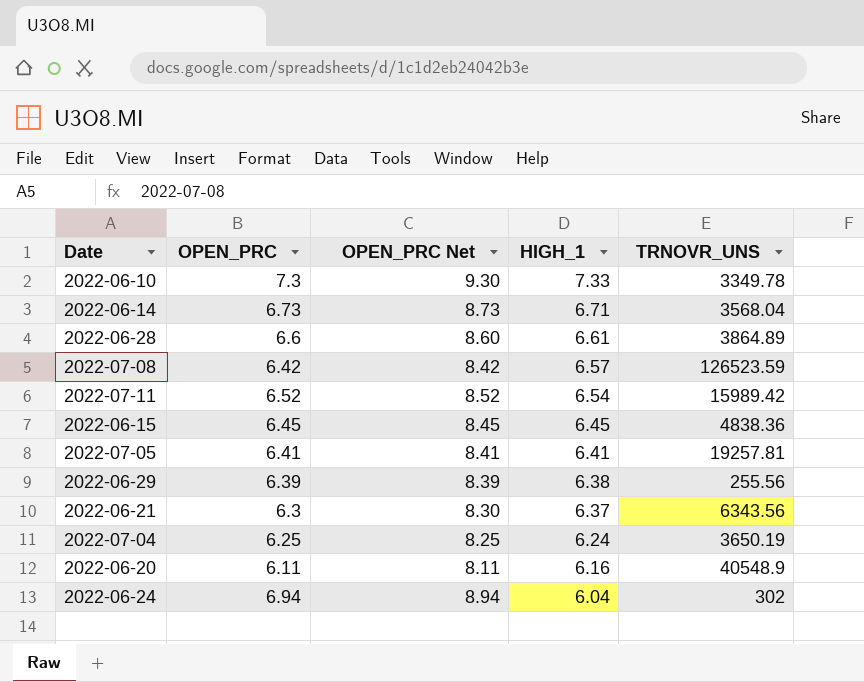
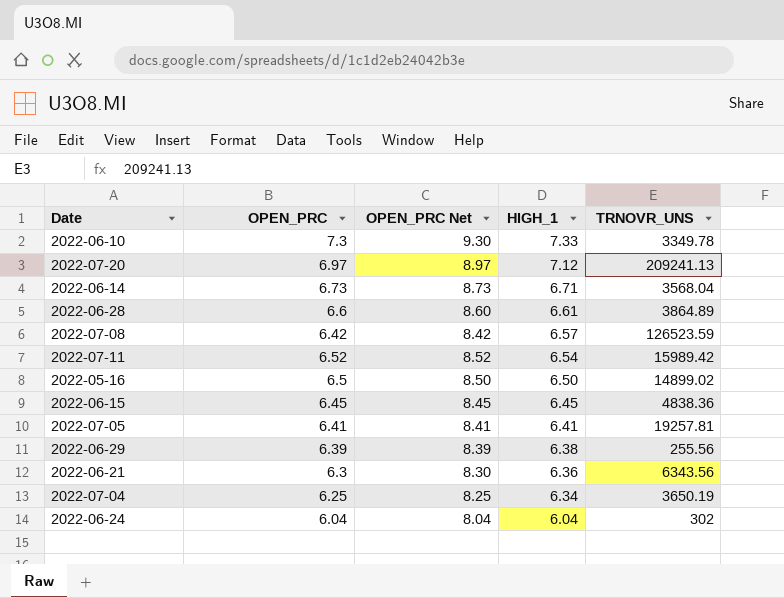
row 2022-06-20: 6.11 | 8.11 | 6.16 | 40548.9 -> none
row 2022-07-20: none -> 6.97 | 8.97 | 7.12 | 209241.13
row 2022-05-16: none -> 6.5 | 8.50 | 6.50 | 14899.02
2022-06-21 | HIGH_1: 6.37 -> 6.36
2022-07-04 | HIGH_1: 6.24 -> 6.34
2022-06-24 | OPEN_PRC: 6.94 -> 6.04
2022-06-24 | OPEN_PRC Net: 8.94 -> 8.04

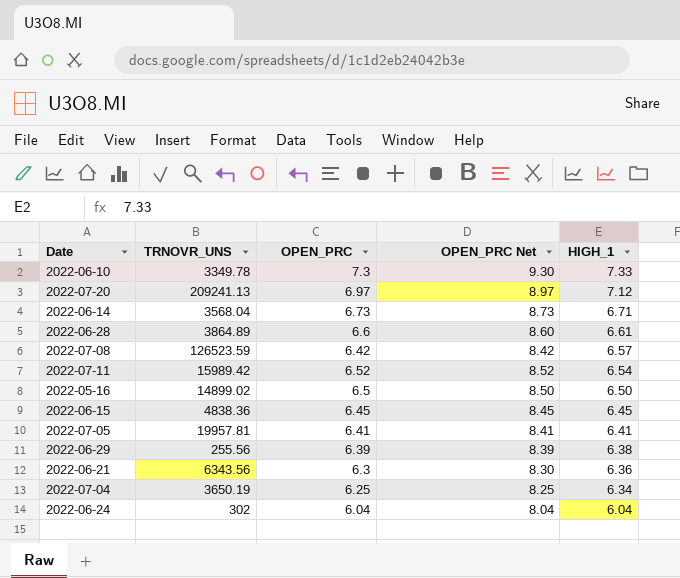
column TRNOVR_UNS | position: 5 -> 2
2022-07-05 | TRNOVR_UNS: 19257.81 -> 19957.81

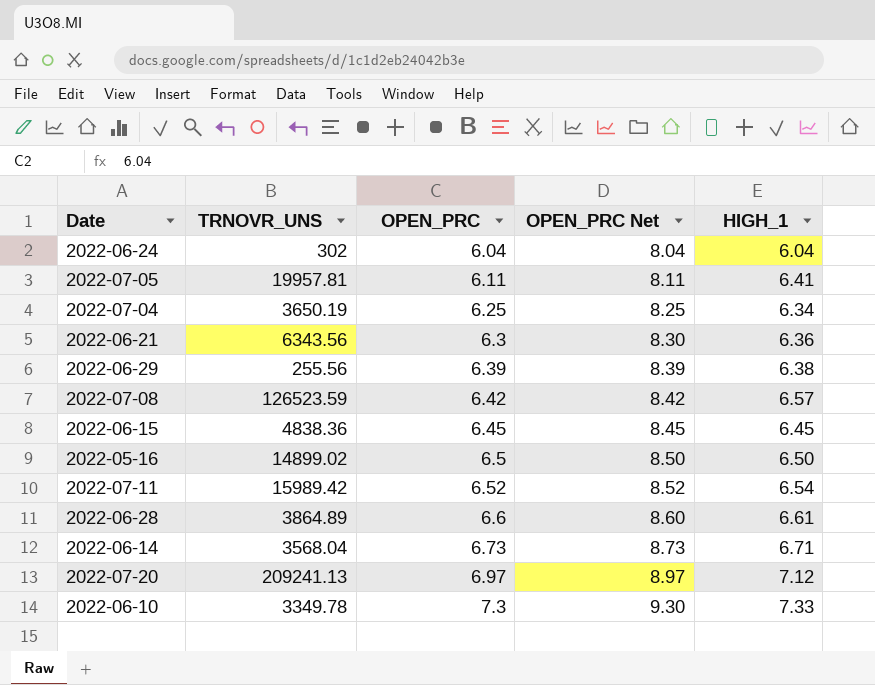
row order: HIGH_1 descending -> OPEN_PRC ascending
2022-07-05 | OPEN_PRC: 6.41 -> 6.11
2022-07-05 | OPEN_PRC Net: 8.41 -> 8.11

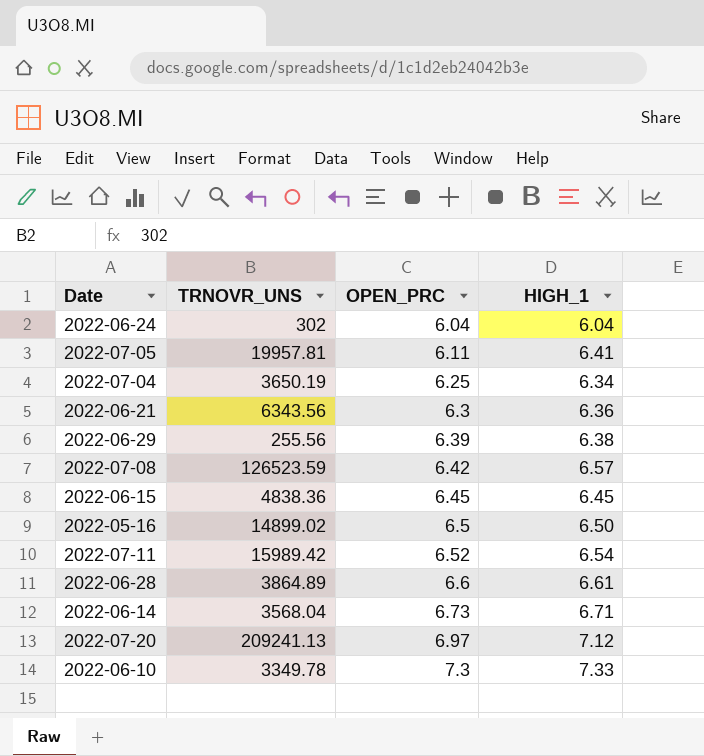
column OPEN_PRC Net | formula: [OPEN_PRC] + 2 -> none

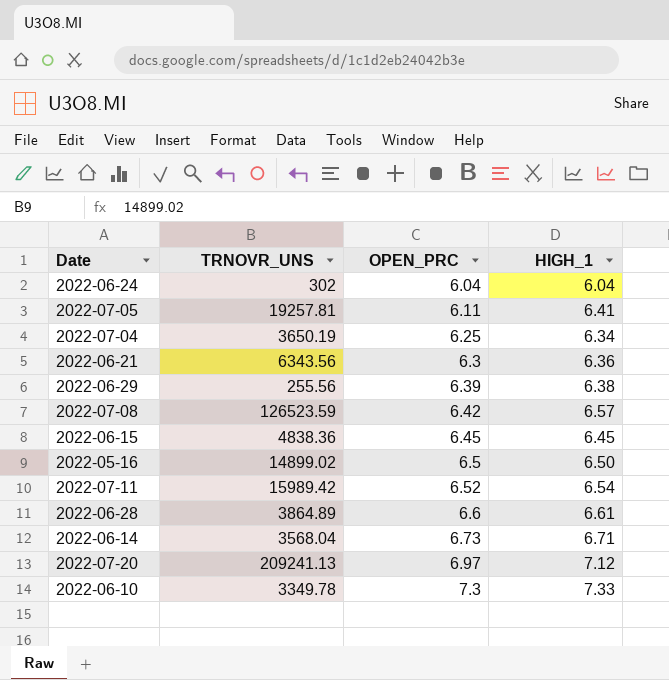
2022-07-05 | TRNOVR_UNS: 19957.81 -> 19257.81

